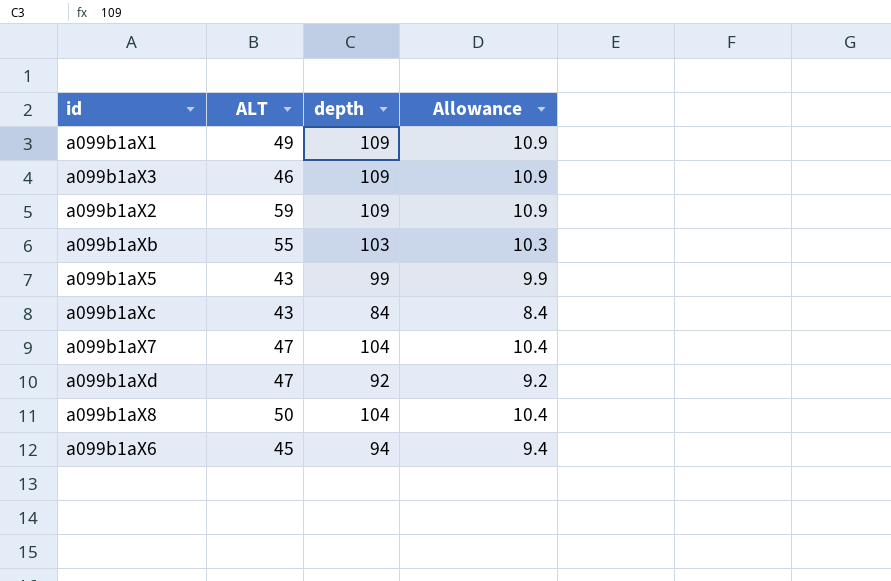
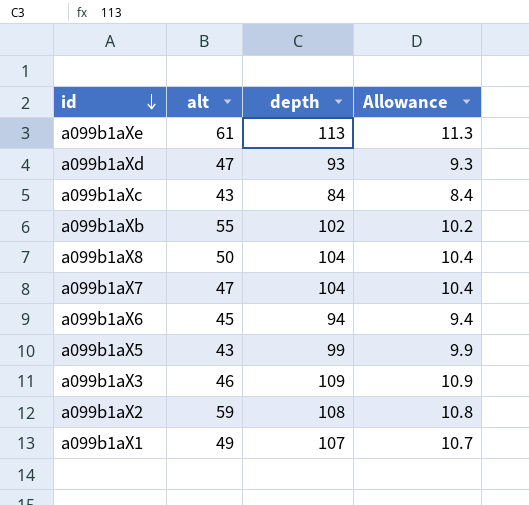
row order: none -> id descending
column name: ALT -> alt
row a099b1aXe: none -> 61 | 113 | 11.3
a099b1aXd | depth: 92 -> 93
a099b1aXd | Allowance: 9.2 -> 9.3
a099b1aXb | depth: 103 -> 102
a099b1aXb | Allowance: 10.3 -> 10.2
a099b1aX2 | depth: 109 -> 108
a099b1aX2 | Allowance: 10.9 -> 10.8
a099b1aX1 | depth: 109 -> 107
a099b1aX1 | Allowance: 10.9 -> 10.7

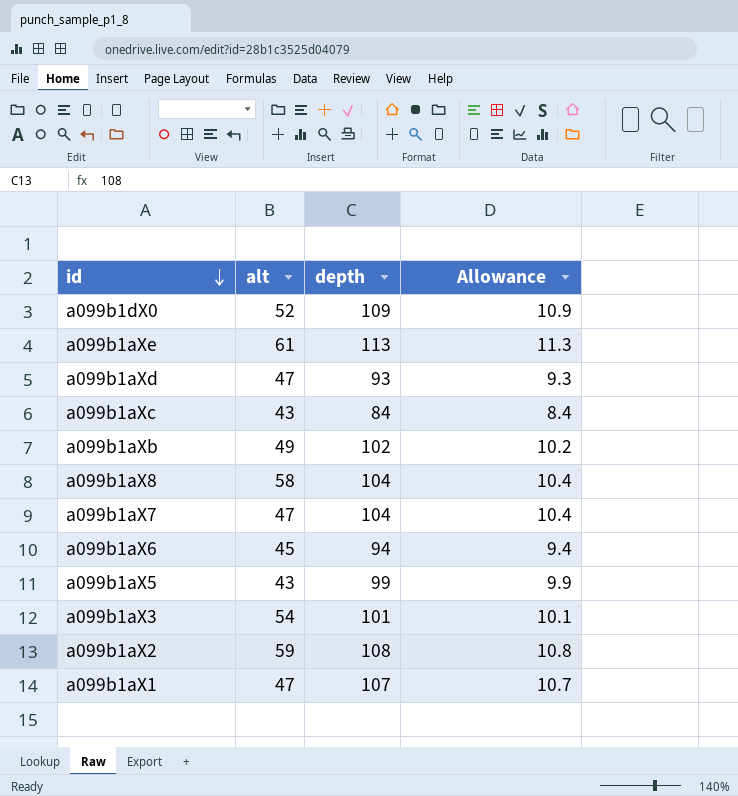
row a099b1dX0: none -> 52 | 109 | 10.9
a099b1aXb | alt: 55 -> 49
a099b1aX8 | alt: 50 -> 58
a099b1aX3 | alt: 46 -> 54
a099b1aX3 | depth: 109 -> 101
a099b1aX3 | Allowance: 10.9 -> 10.1
a099b1aX1 | alt: 49 -> 47

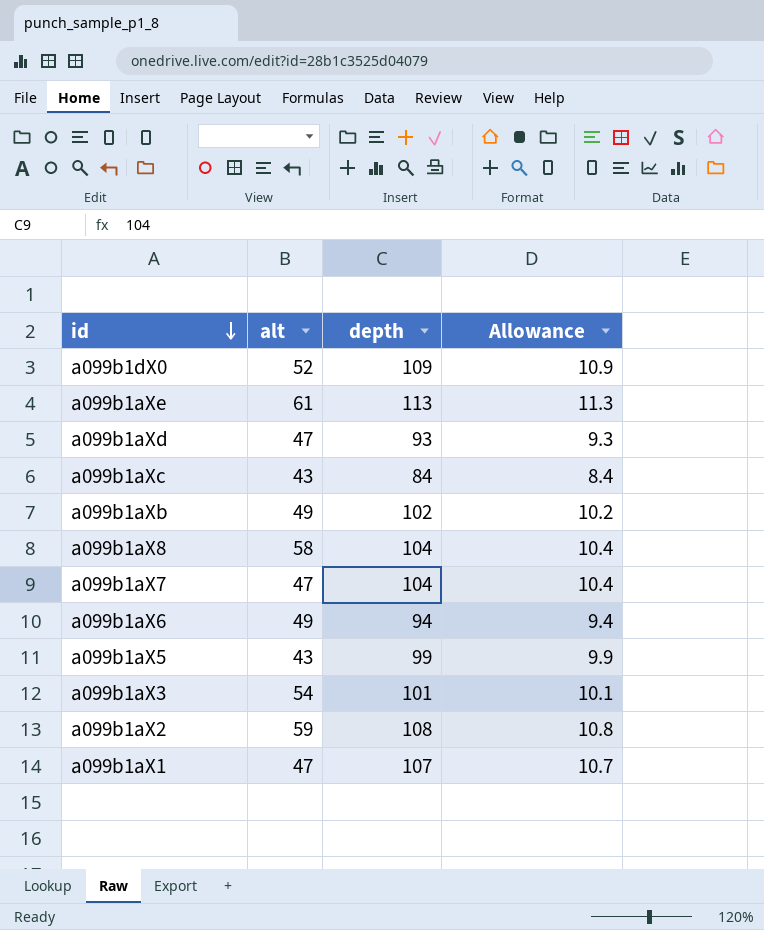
a099b1aX6 | alt: 45 -> 49

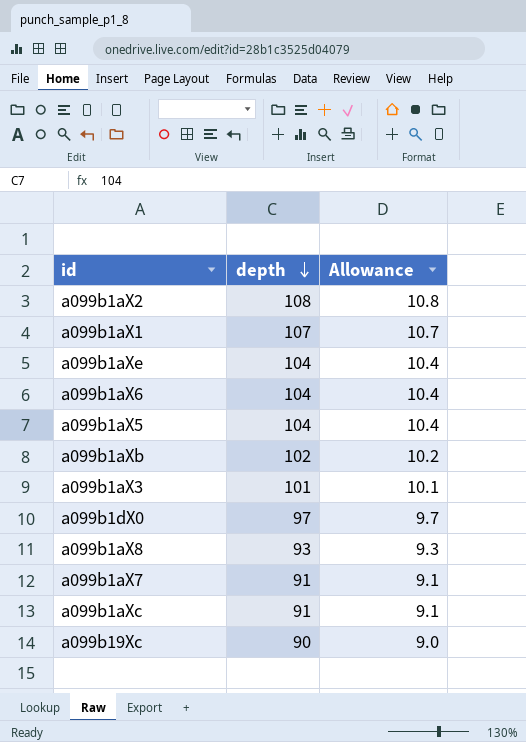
row order: id descending -> depth descending
column alt | position: 2 -> none
row a099b1aXd: 47 | 93 | 9.3 -> none
a099b1aXe | depth: 113 -> 104
a099b1aXe | Allowance: 11.3 -> 10.4
a099b1aX6 | depth: 94 -> 104
a099b1aX6 | Allowance: 9.4 -> 10.4
a099b1aX5 | depth: 99 -> 104
a099b1aX5 | Allowance: 9.9 -> 10.4
a099b1dX0 | depth: 109 -> 97
a099b1dX0 | Allowance: 10.9 -> 9.7
a099b1aX8 | depth: 104 -> 93
a099b1aX8 | Allowance: 10.4 -> 9.3
a099b1aX7 | depth: 104 -> 91
a099b1aX7 | Allowance: 10.4 -> 9.1
a099b1aXc | depth: 84 -> 91
a099b1aXc | Allowance: 8.4 -> 9.1
row a099b19Xc: none -> 90 | 9.0

